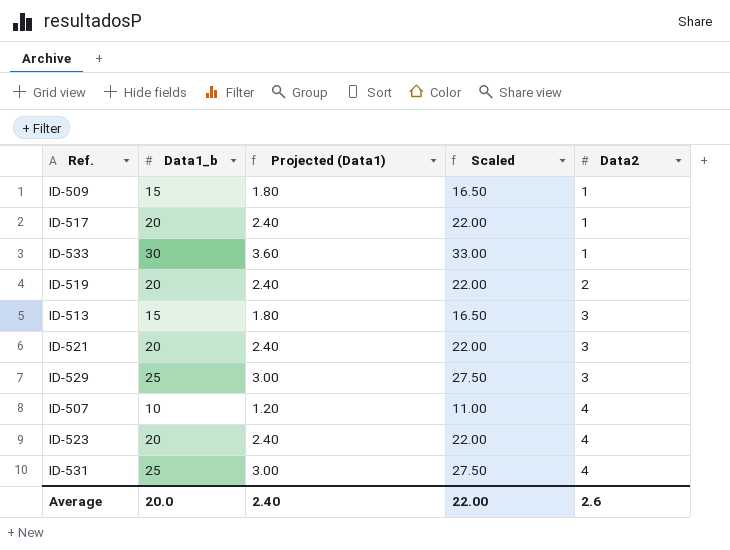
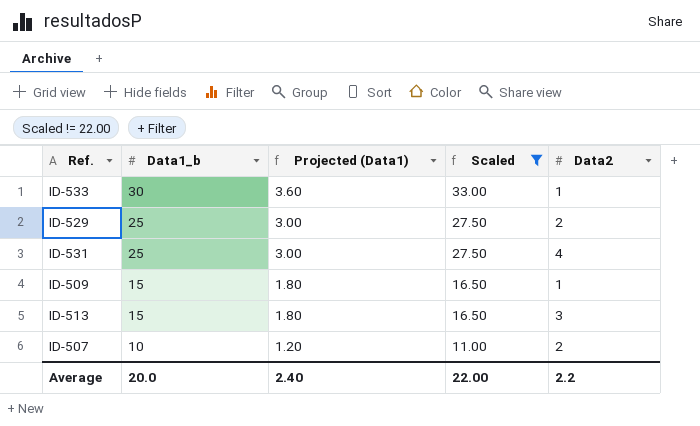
filter: none -> Scaled != 22.00
row order: Data2 ascending -> Data1_b descending
ID-529 | Data2: 3 -> 2
ID-507 | Data2: 4 -> 2
Average | Data2: 2.6 -> 2.2

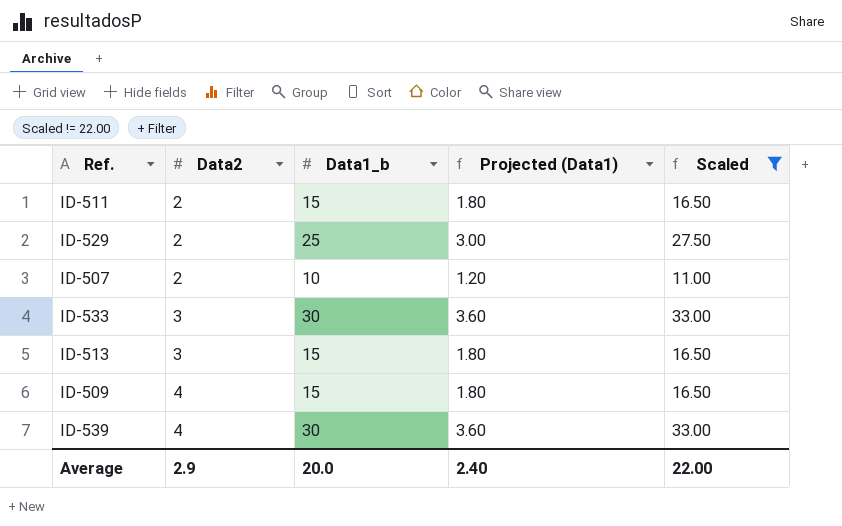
row order: Data1_b descending -> Data2 ascending
column Data2 | position: 5 -> 2
row ID-531: 25 | 3.00 | 27.50 | 4 -> none
row ID-511: none -> 2 | 15 | 1.80 | 16.50
ID-533 | Data2: 1 -> 3
ID-509 | Data2: 1 -> 4
row ID-539: none -> 4 | 30 | 3.60 | 33.00
Average | Data2: 2.2 -> 2.9

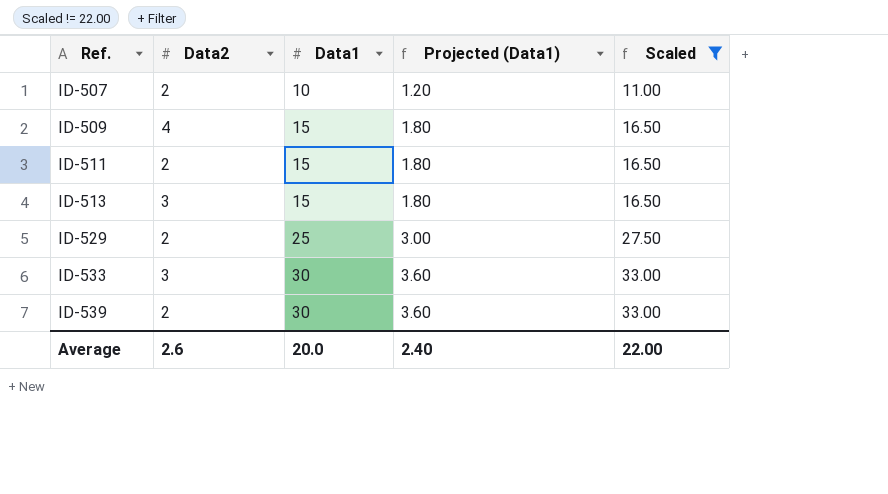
row order: Data2 ascending -> Ref. ascending
column name: Data1_b -> Data1
ID-539 | Data2: 4 -> 2
Average | Data2: 2.9 -> 2.6

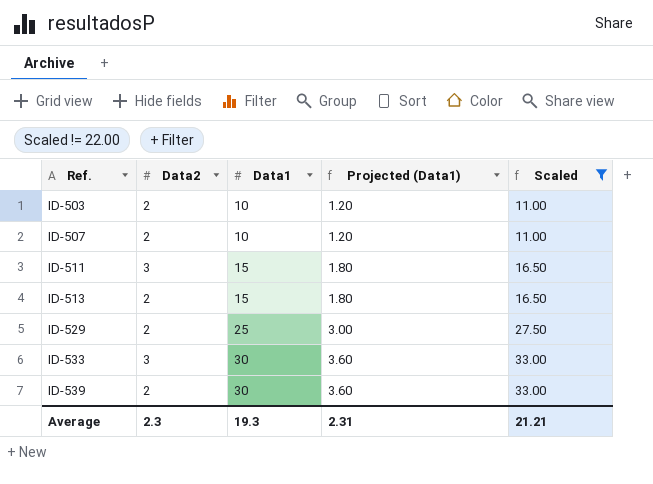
row ID-509: 4 | 15 | 1.80 | 16.50 -> none
row ID-503: none -> 2 | 10 | 1.20 | 11.00
ID-511 | Data2: 2 -> 3
ID-513 | Data2: 3 -> 2
Average | Data2: 2.6 -> 2.3
Average | Data1: 20.0 -> 19.3
Average | Projected (Data1): 2.40 -> 2.31
Average | Scaled: 22.00 -> 21.21

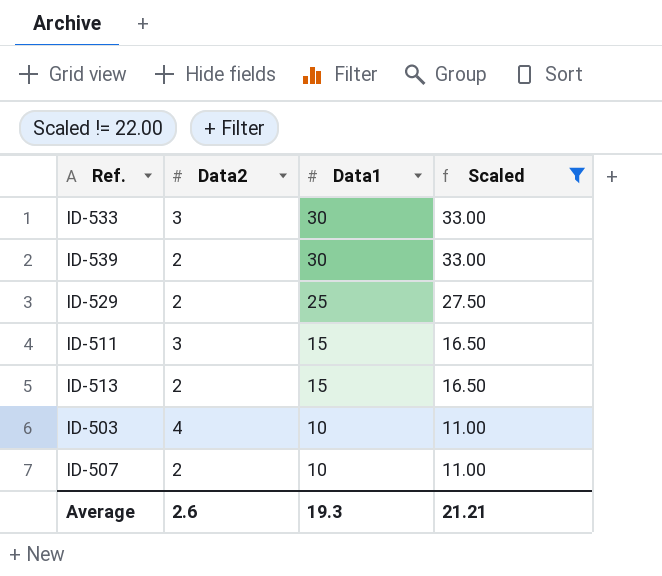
row order: Ref. ascending -> Data1 descending
column Projected (Data1) | formula: [Data1] * 0.12 -> none
ID-503 | Data2: 2 -> 4
Average | Data2: 2.3 -> 2.6

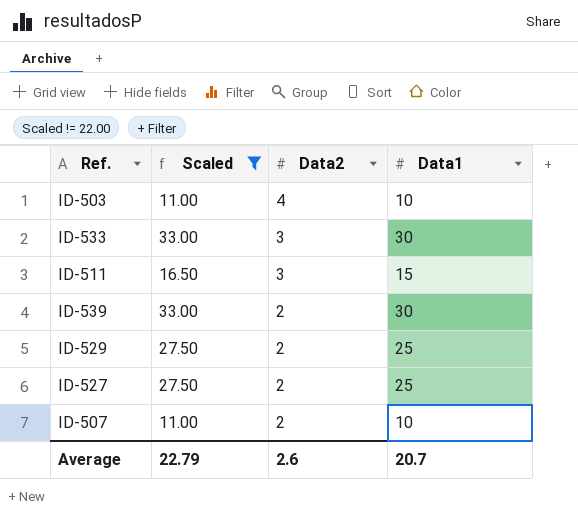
row order: Data1 descending -> Data2 descending
column Scaled | position: 4 -> 2
row ID-513: 2 | 15 | 16.50 -> none
row ID-527: none -> 27.50 | 2 | 25
Average | Scaled: 21.21 -> 22.79
Average | Data1: 19.3 -> 20.7

